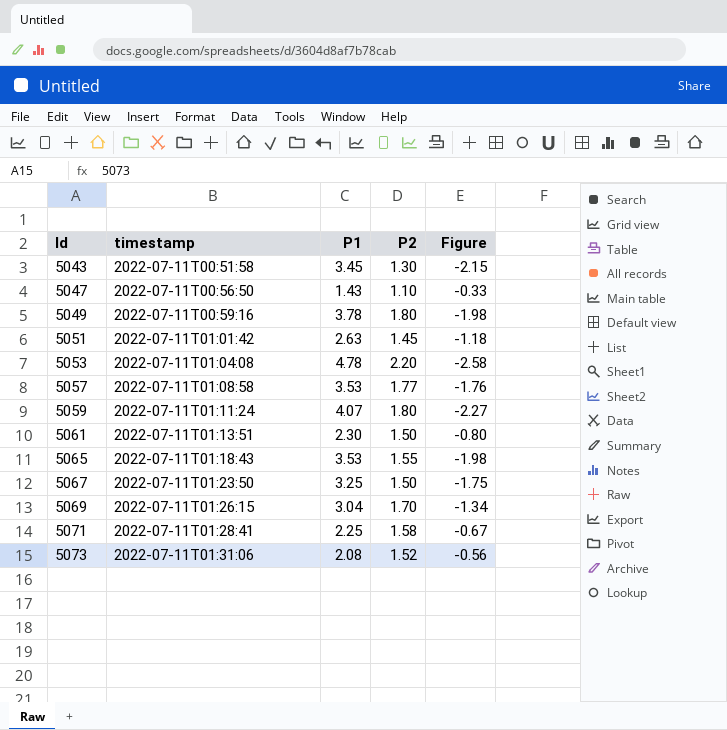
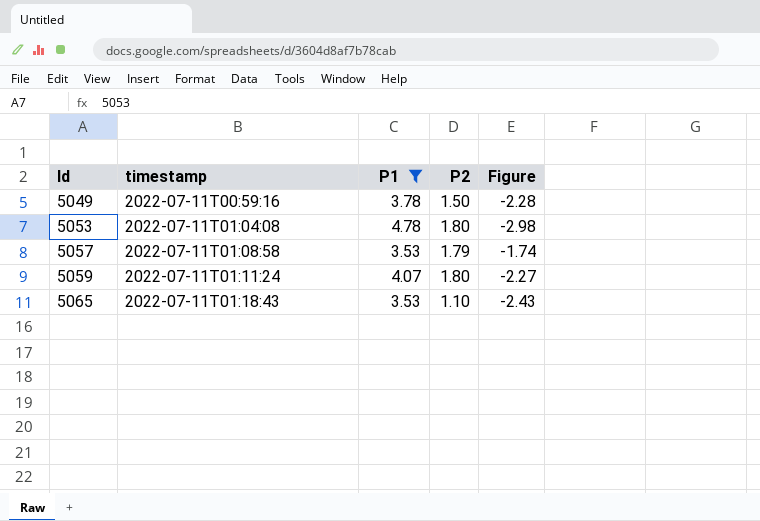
filter: none -> P1 >= 3.53
5049 | P2: 1.80 -> 1.50
5049 | Figure: -1.98 -> -2.28
5053 | P2: 2.20 -> 1.80
5053 | Figure: -2.58 -> -2.98
5057 | P2: 1.77 -> 1.79
5057 | Figure: -1.76 -> -1.74
5065 | P2: 1.55 -> 1.10
5065 | Figure: -1.98 -> -2.43

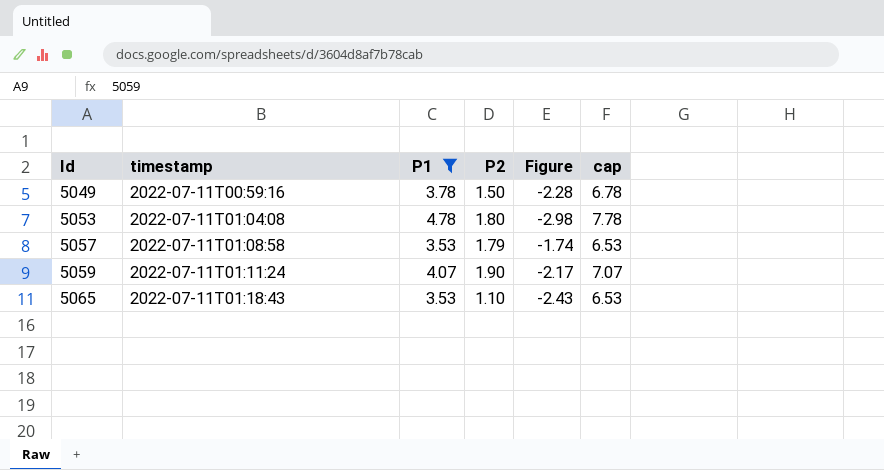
column cap | formula: none -> [P1] + 3
5059 | P2: 1.80 -> 1.90
5059 | Figure: -2.27 -> -2.17

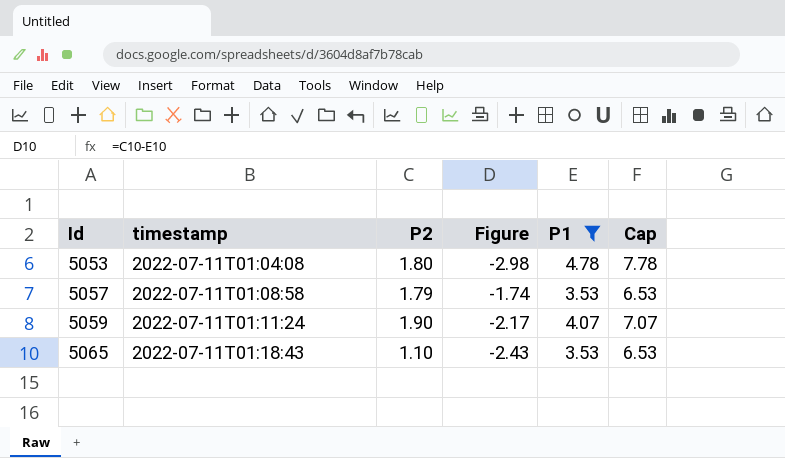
column P1 | position: 3 -> 5
column name: cap -> Cap
row 5049: 2022-07-11T00:59:16 | 3.78 | 1.50 | -2.28 | 6.78 -> none

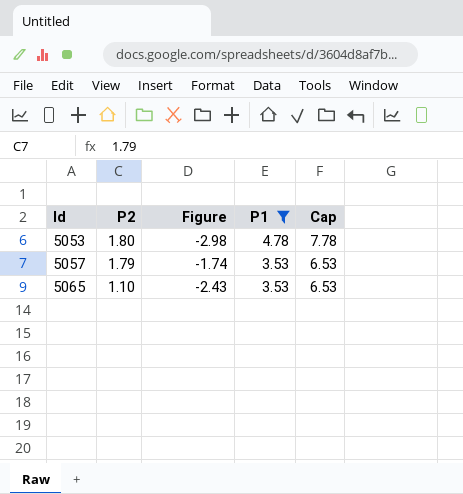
column timestamp | position: 2 -> none
row 5059: 2022-07-11T01:11:24 | 1.90 | -2.17 | 4.07 | 7.07 -> none

